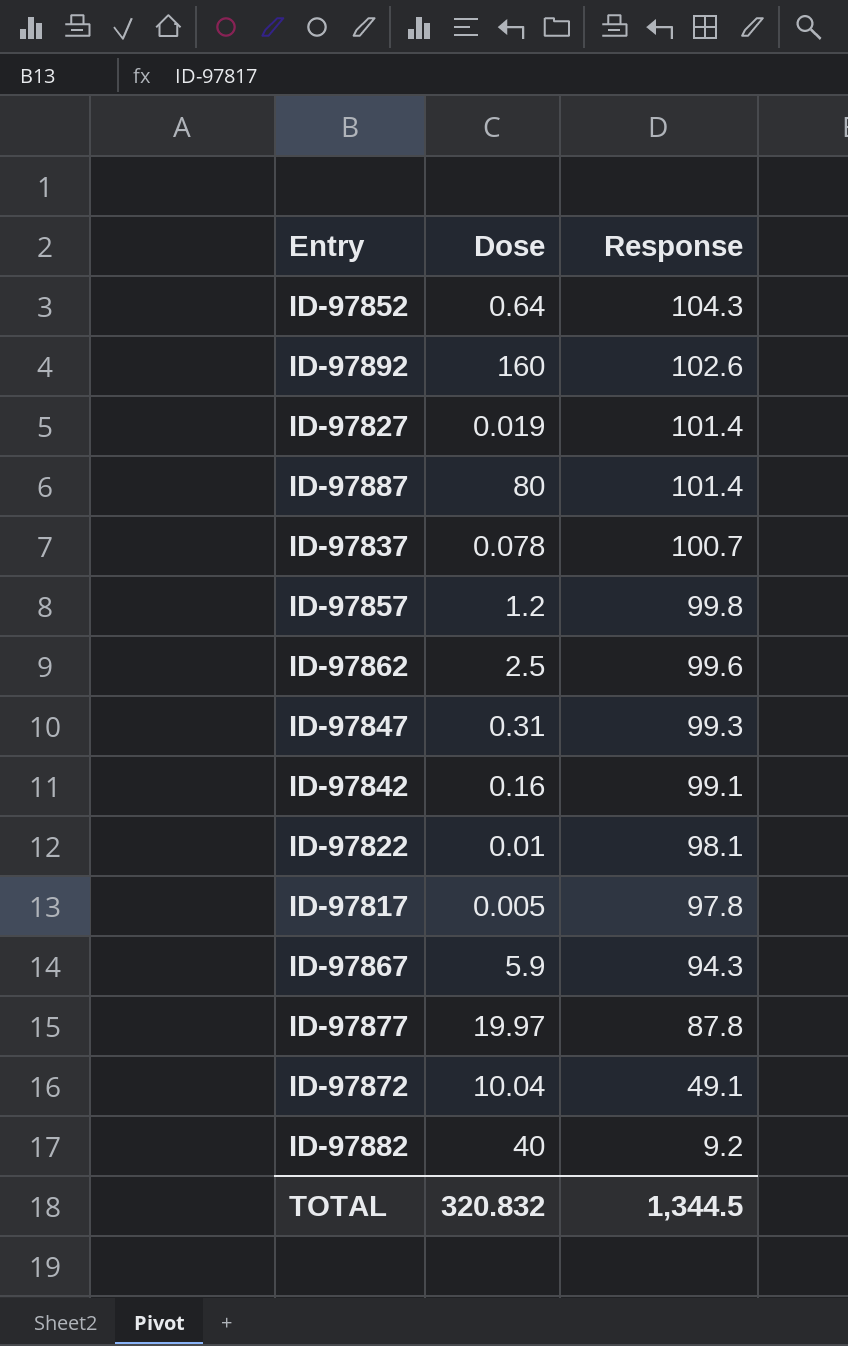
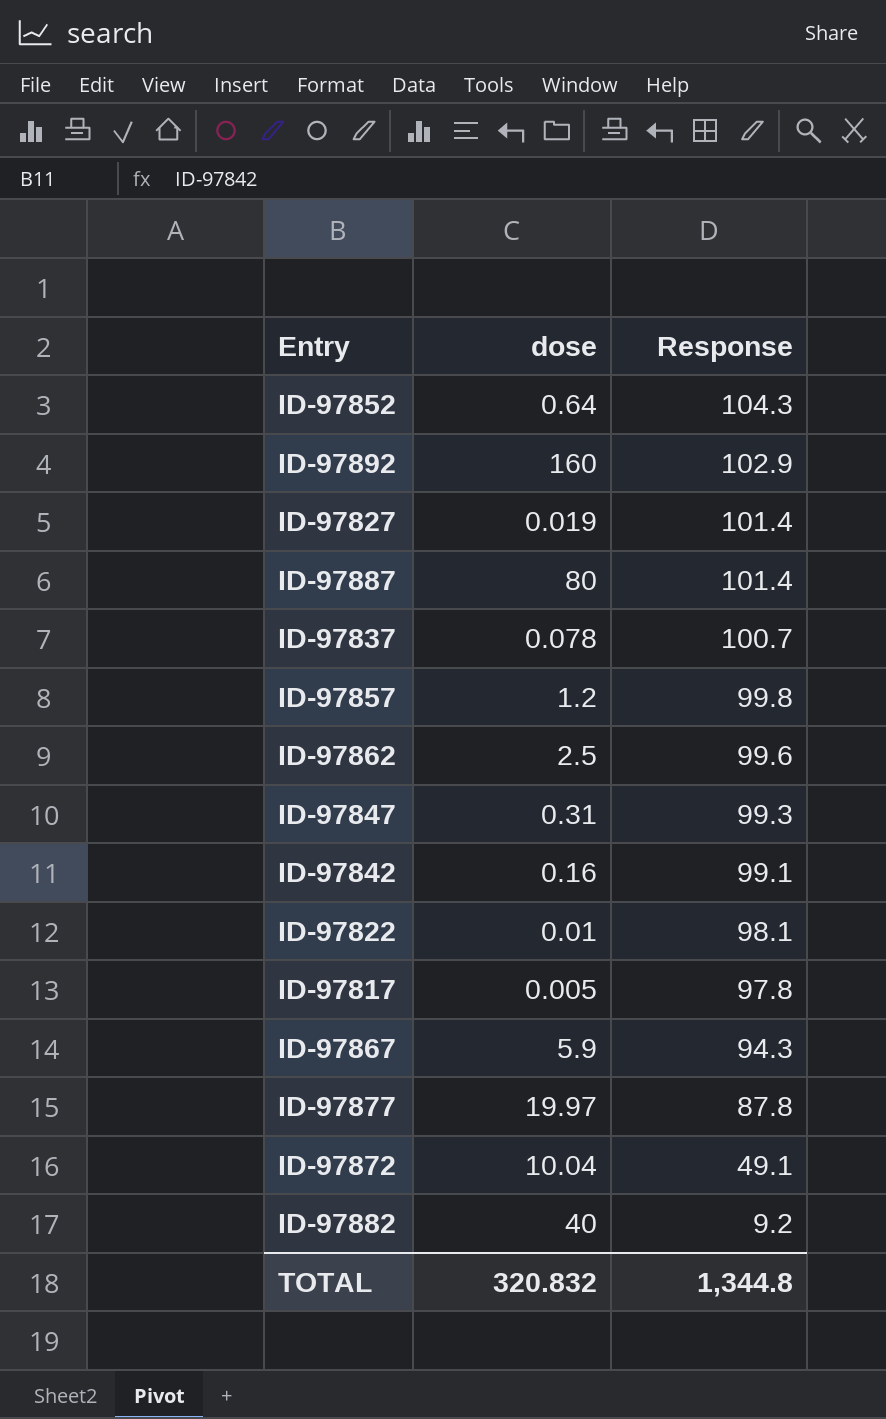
column name: Dose -> dose
ID-97892 | Response: 102.6 -> 102.9
TOTAL | Response: 1,344.5 -> 1,344.8

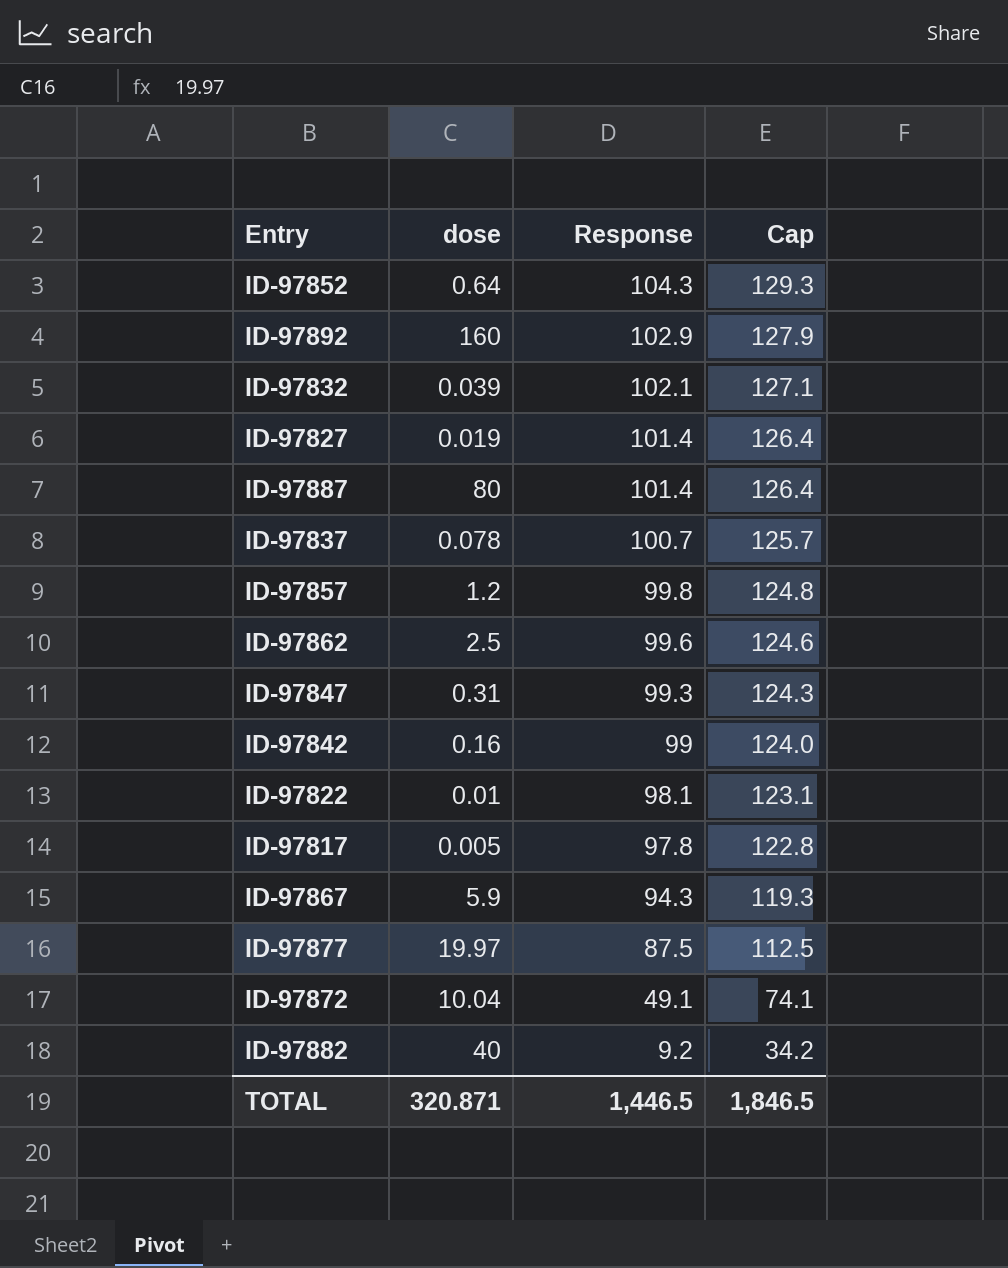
column Cap | formula: none -> [Response] + 25
row ID-97832: none -> 0.039 | 102.1 | 127.1
ID-97842 | Response: 99.1 -> 99
ID-97877 | Response: 87.8 -> 87.5
TOTAL | dose: 320.832 -> 320.871
TOTAL | Response: 1,344.8 -> 1,446.5

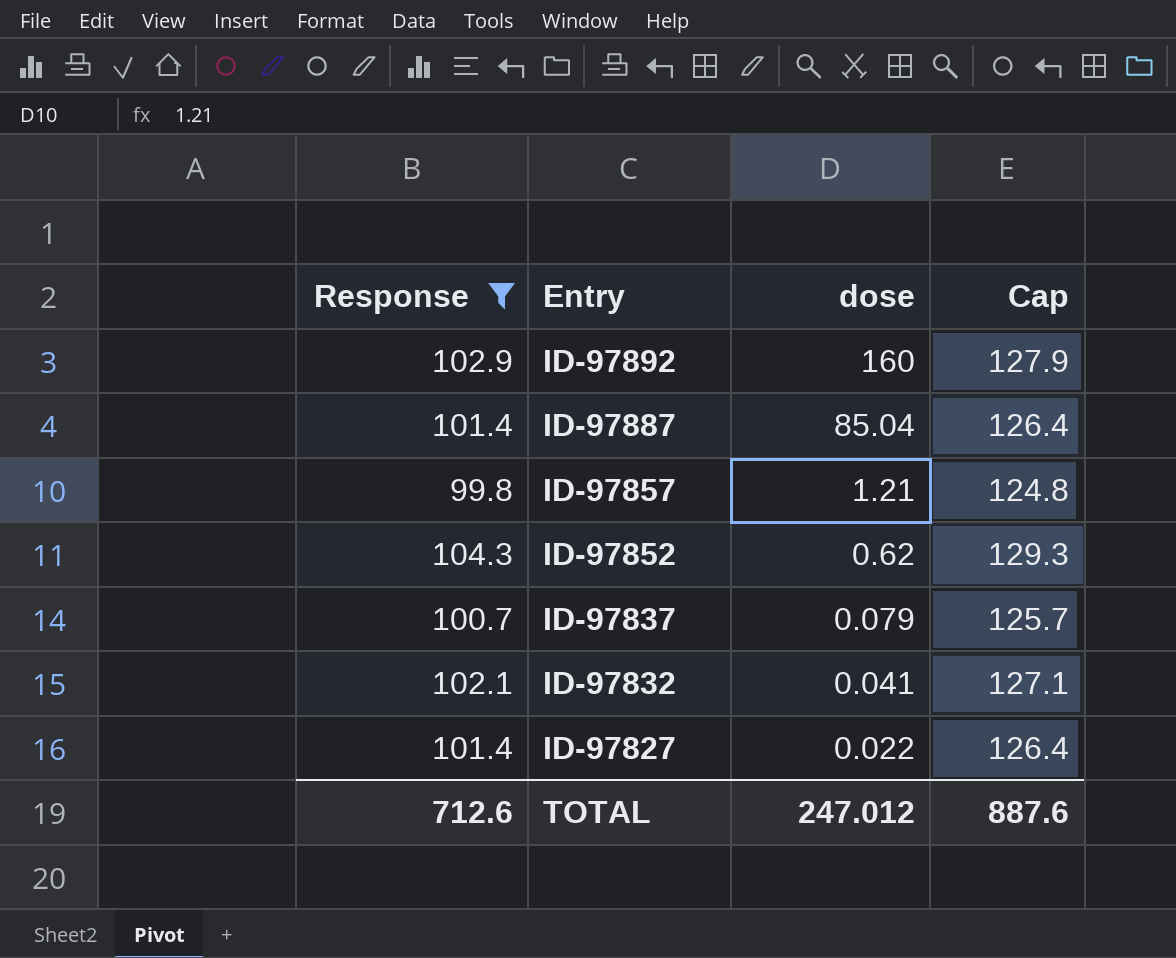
filter: none -> Response >= 99.8
row order: Response descending -> Entry descending
column Response | position: 3 -> 1
ID-97887 | dose: 80 -> 85.04
ID-97857 | dose: 1.2 -> 1.21
ID-97852 | dose: 0.64 -> 0.62
ID-97837 | dose: 0.078 -> 0.079
ID-97832 | dose: 0.039 -> 0.041
ID-97827 | dose: 0.019 -> 0.022
TOTAL | Response: 1,446.5 -> 712.6
TOTAL | dose: 320.871 -> 247.012
TOTAL | Cap: 1,846.5 -> 887.6

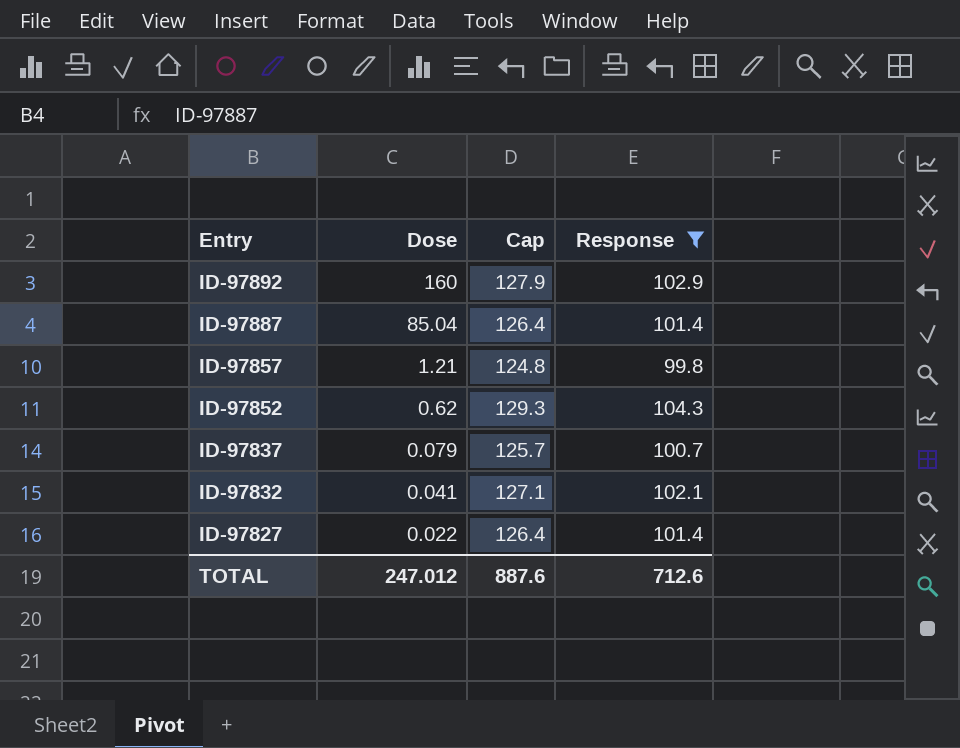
column name: dose -> Dose
column Response | position: 1 -> 4

